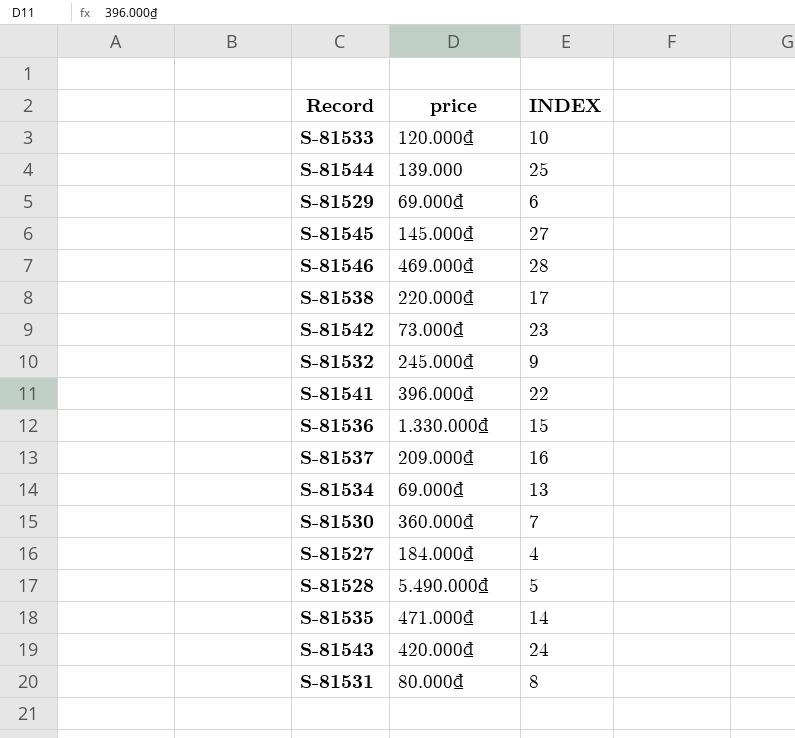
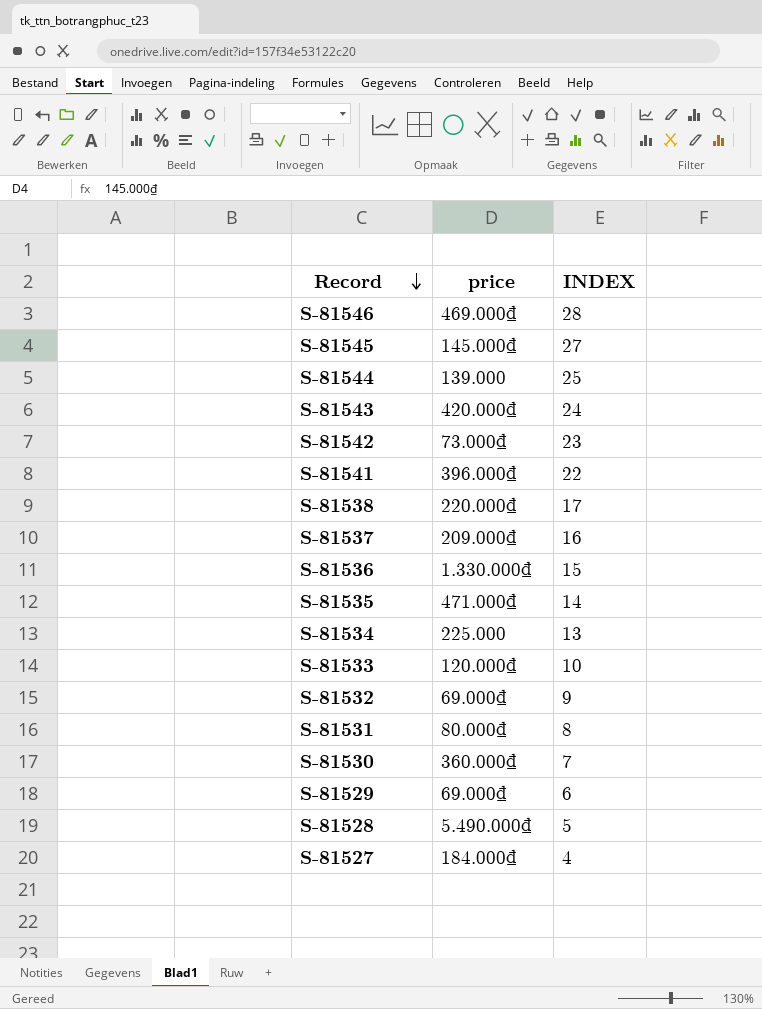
row order: none -> Record descending
S-81534 | price: 69.000₫ -> 225.000
S-81532 | price: 245.000₫ -> 69.000₫

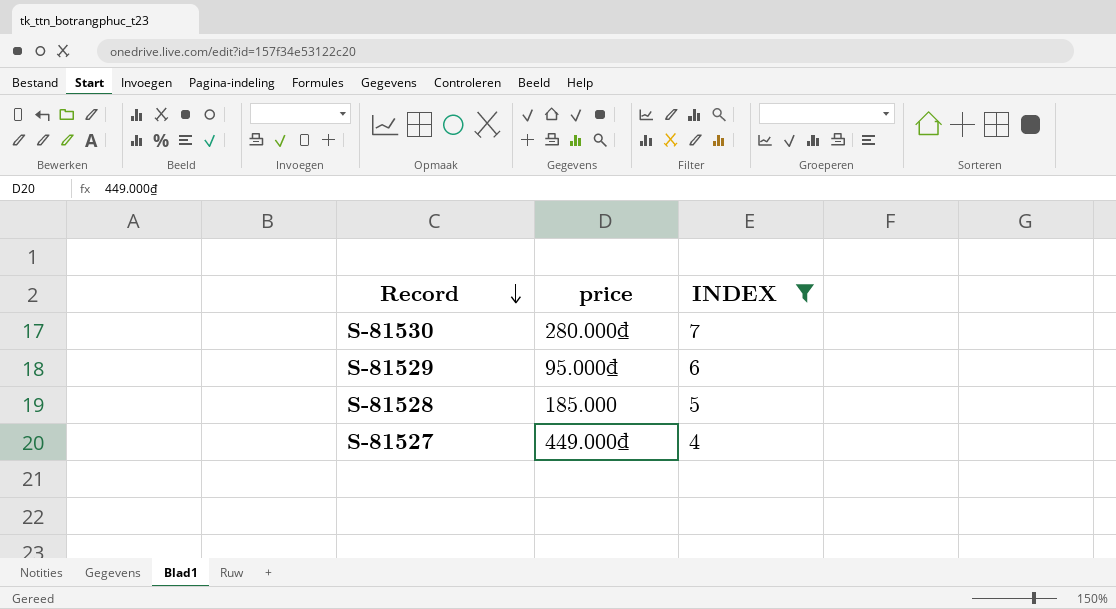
filter: none -> INDEX <= 7
S-81530 | price: 360.000₫ -> 280.000₫
S-81529 | price: 69.000₫ -> 95.000₫
S-81528 | price: 5.490.000₫ -> 185.000
S-81527 | price: 184.000₫ -> 449.000₫

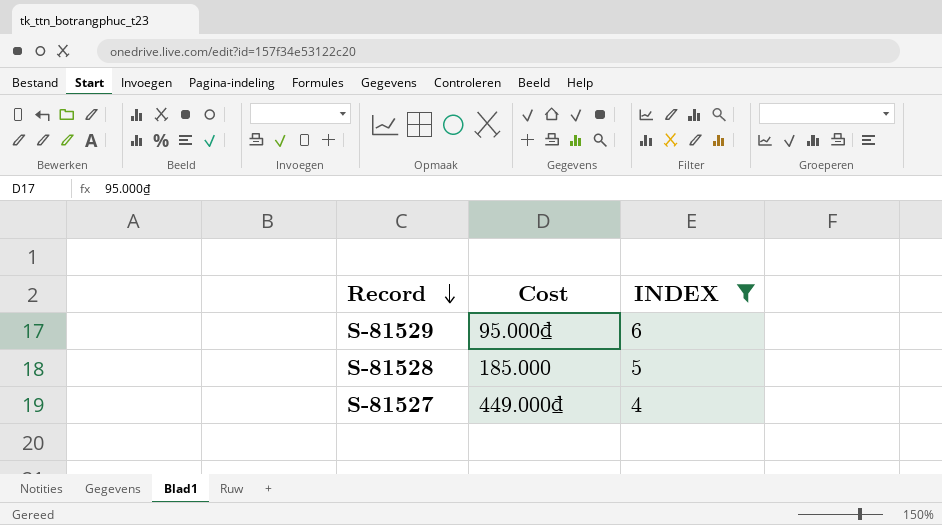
column name: price -> Cost
row S-81530: 280.000₫ | 7 -> none

